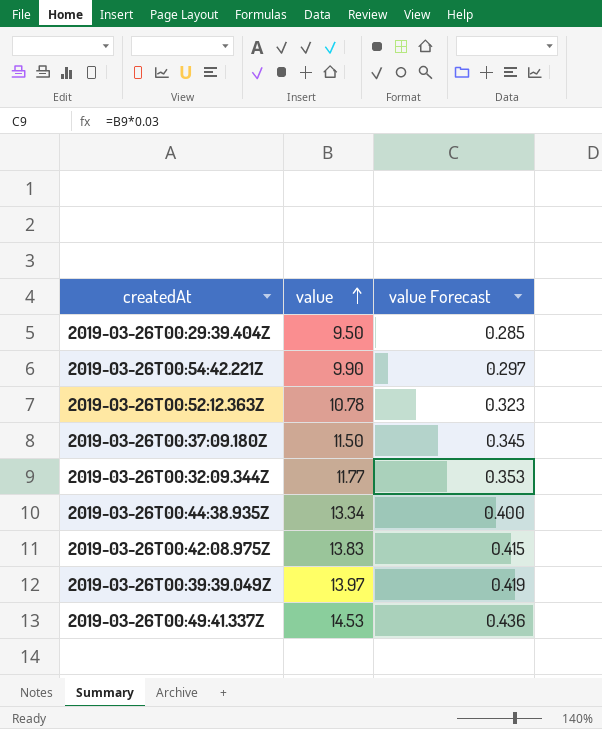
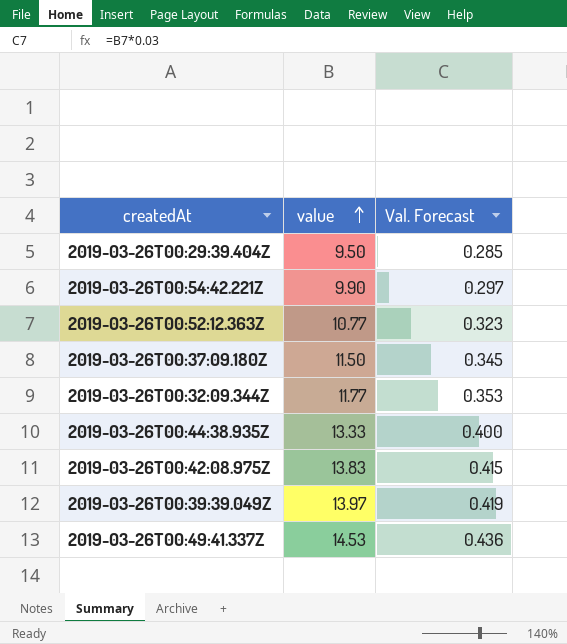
column name: value Forecast -> Val. Forecast
2019-03-26T00:52:12.363Z | value: 10.78 -> 10.77
2019-03-26T00:44:38.935Z | value: 13.34 -> 13.33

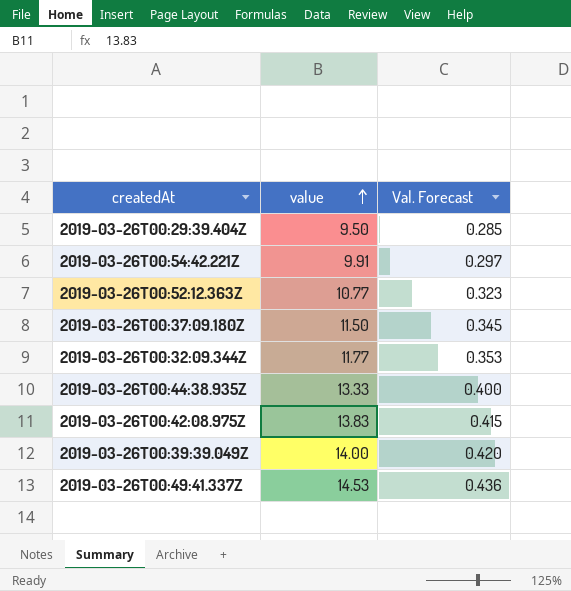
2019-03-26T00:54:42.221Z | value: 9.90 -> 9.91
2019-03-26T00:39:39.049Z | value: 13.97 -> 14.00
2019-03-26T00:39:39.049Z | Val. Forecast: 0.419 -> 0.420

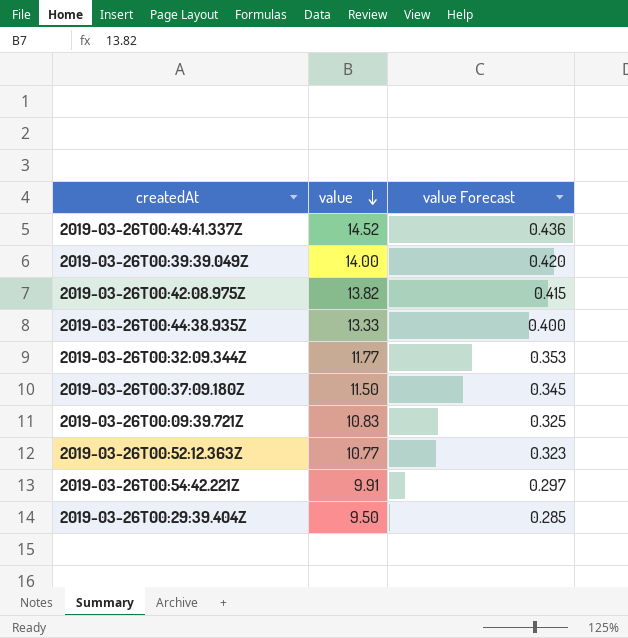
row order: value ascending -> value descending
column name: Val. Forecast -> value Forecast
2019-03-26T00:49:41.337Z | value: 14.53 -> 14.52
2019-03-26T00:42:08.975Z | value: 13.83 -> 13.82
row 2019-03-26T00:09:39.721Z: none -> 10.83 | 0.325

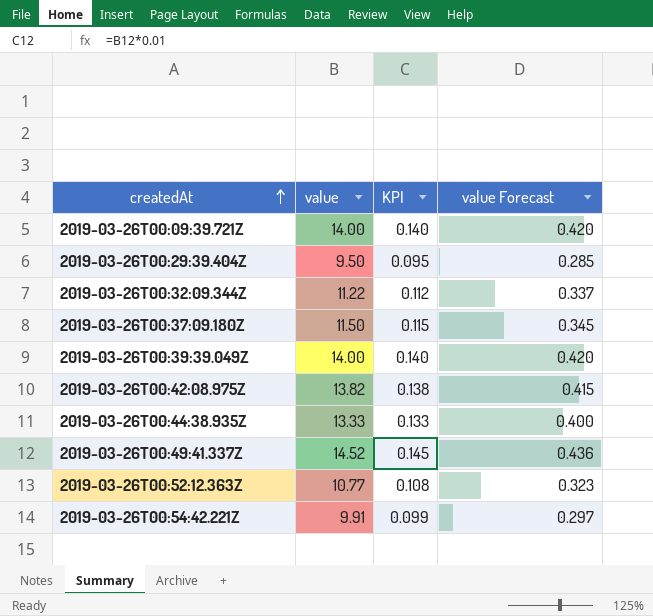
row order: value descending -> createdAt ascending
column KPI | formula: none -> [value] * 0.01
2019-03-26T00:09:39.721Z | value: 10.83 -> 14.00
2019-03-26T00:09:39.721Z | value Forecast: 0.325 -> 0.420
2019-03-26T00:32:09.344Z | value: 11.77 -> 11.22
2019-03-26T00:32:09.344Z | value Forecast: 0.353 -> 0.337

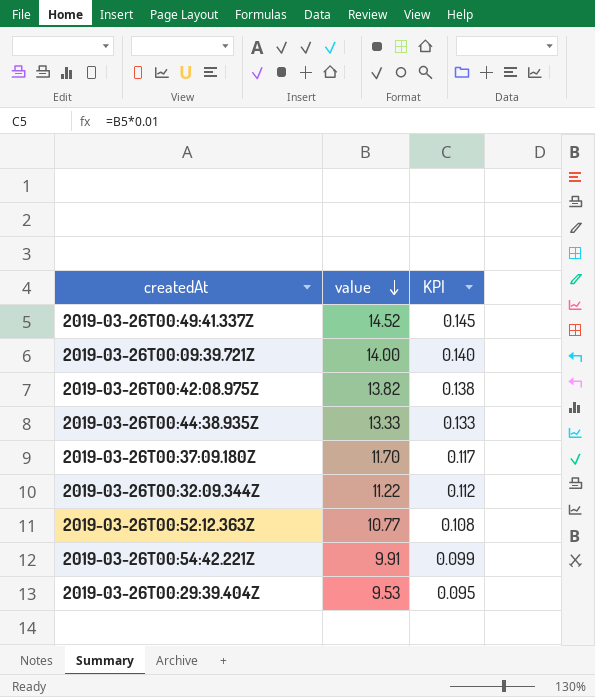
row order: createdAt ascending -> value descending
column value Forecast | formula: [value] * 0.03 -> none
row 2019-03-26T00:39:39.049Z: 14.00 | 0.140 | 0.420 -> none
2019-03-26T00:37:09.180Z | value: 11.50 -> 11.70
2019-03-26T00:37:09.180Z | KPI: 0.115 -> 0.117
2019-03-26T00:29:39.404Z | value: 9.50 -> 9.53

